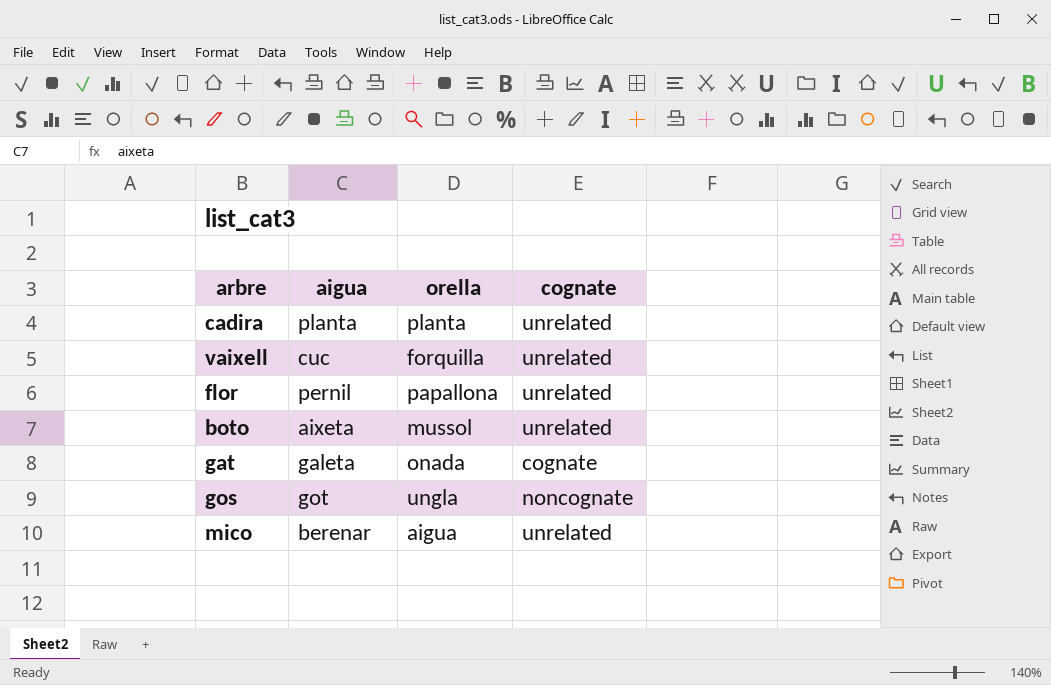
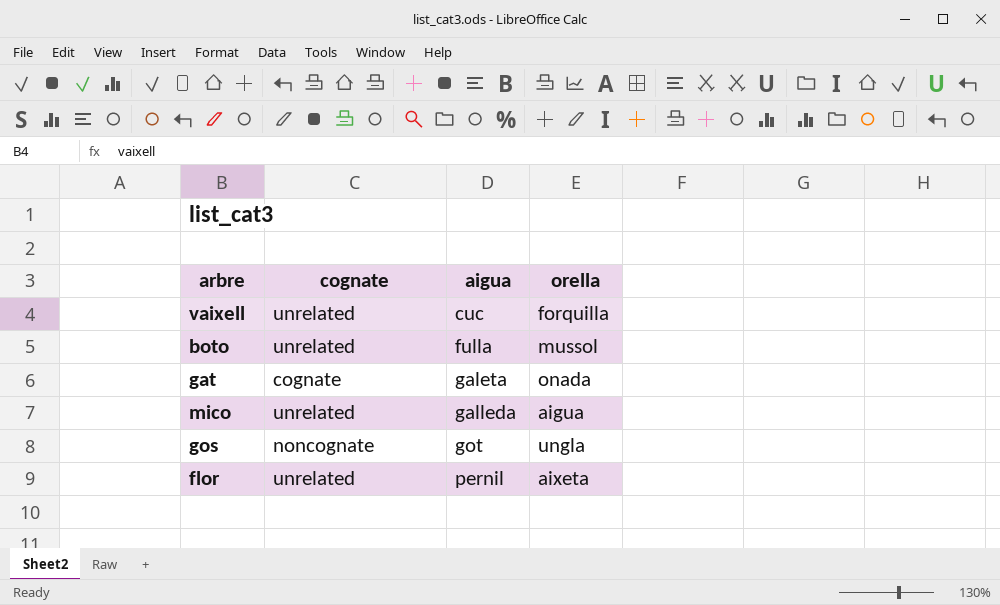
row order: none -> aigua ascending
column cognate | position: 4 -> 2
row cadira: planta | planta | unrelated -> none
boto | aigua: aixeta -> fulla
mico | aigua: berenar -> galleda
flor | orella: papallona -> aixeta

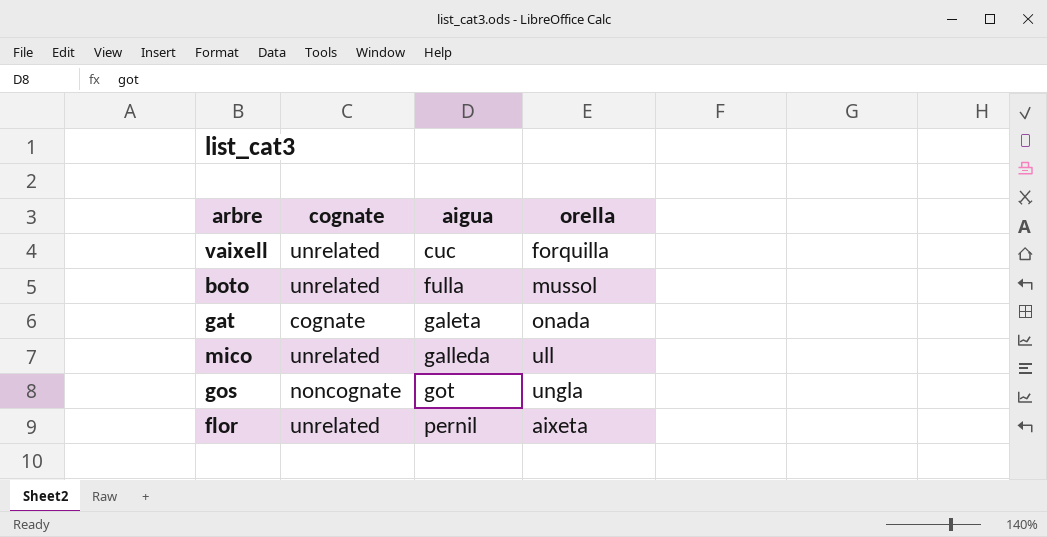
mico | orella: aigua -> ull

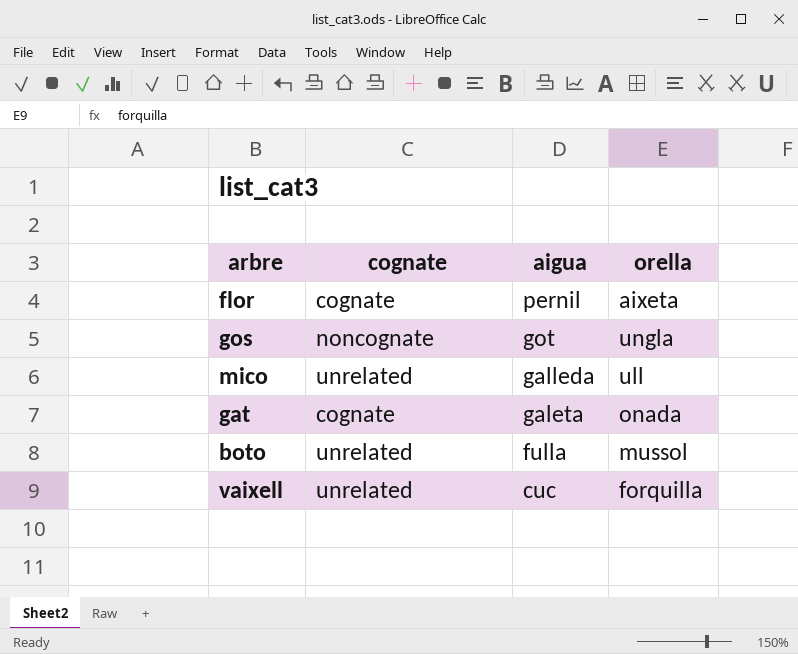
row order: aigua ascending -> aigua descending
flor | cognate: unrelated -> cognate

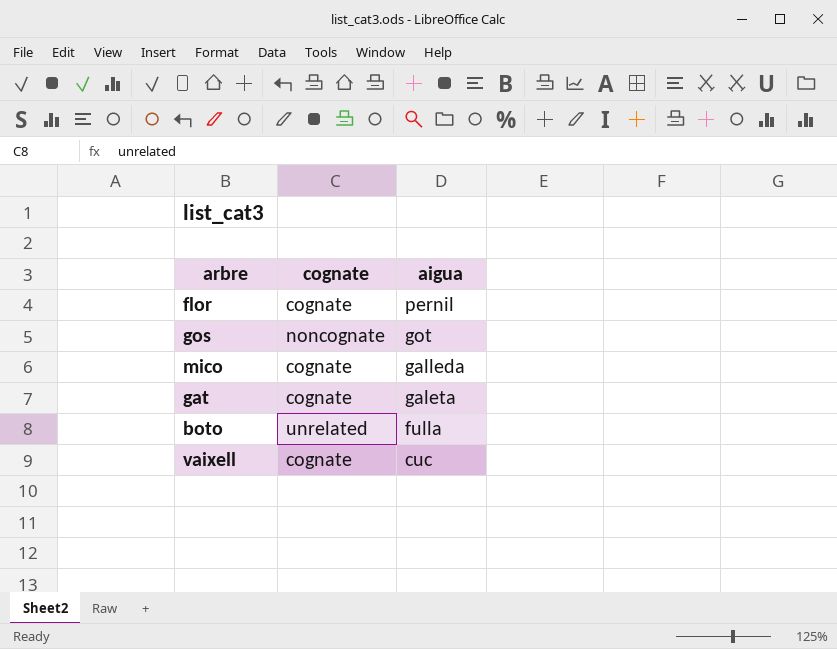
column orella | position: 4 -> none
mico | cognate: unrelated -> cognate
vaixell | cognate: unrelated -> cognate

